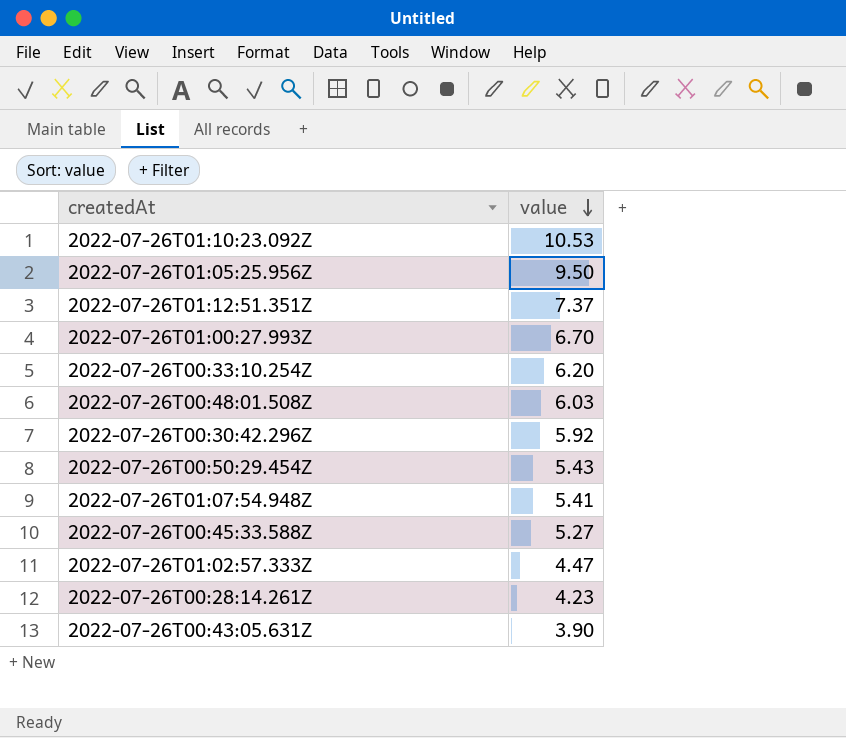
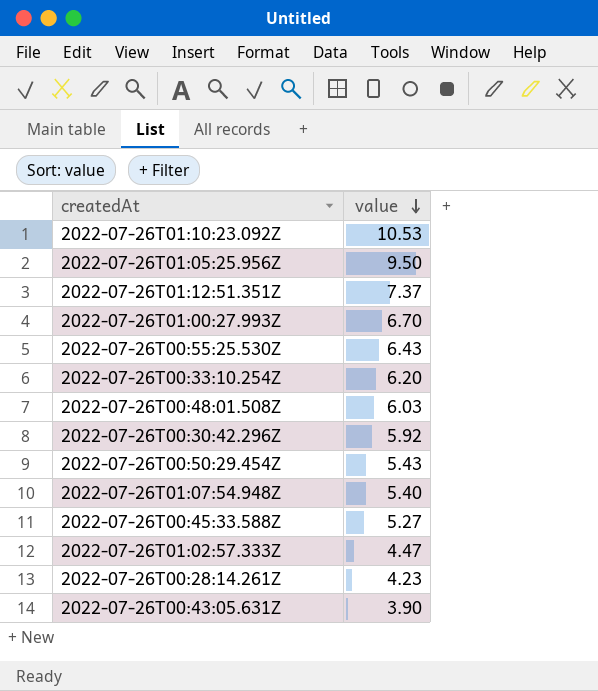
row 2022-07-26T00:55:25.530Z: none -> 6.43
2022-07-26T01:07:54.948Z | value: 5.41 -> 5.40

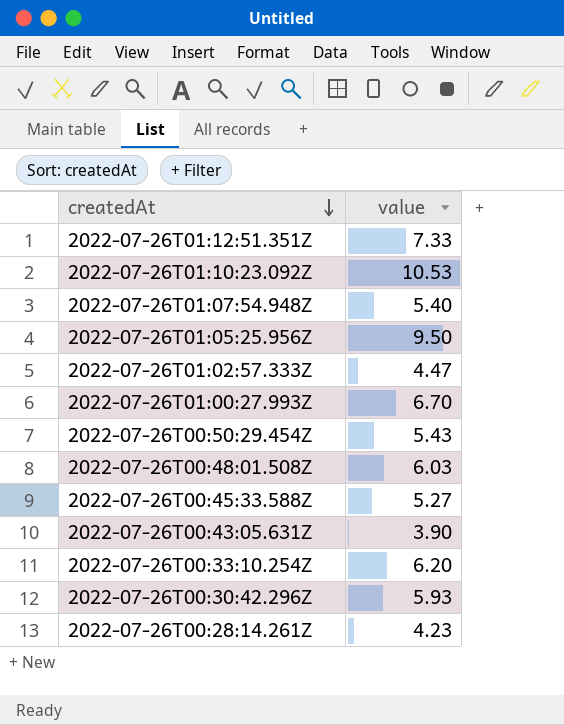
row order: value descending -> createdAt descending
row 2022-07-26T00:55:25.530Z: 6.43 -> none
2022-07-26T01:12:51.351Z | value: 7.37 -> 7.33
2022-07-26T00:30:42.296Z | value: 5.92 -> 5.93

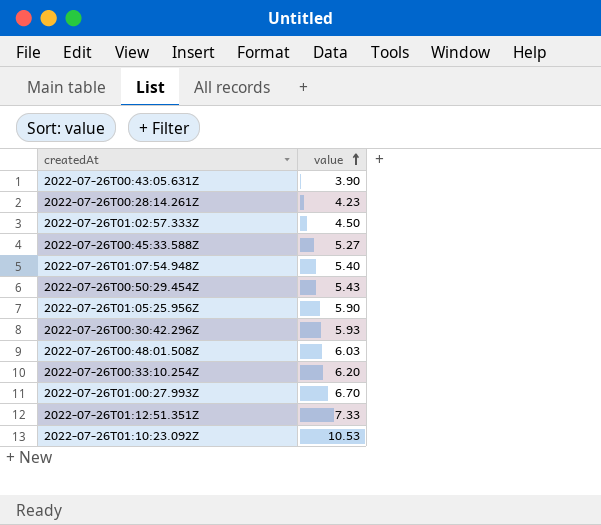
row order: createdAt descending -> value ascending
2022-07-26T01:02:57.333Z | value: 4.47 -> 4.50
2022-07-26T01:05:25.956Z | value: 9.50 -> 5.90

